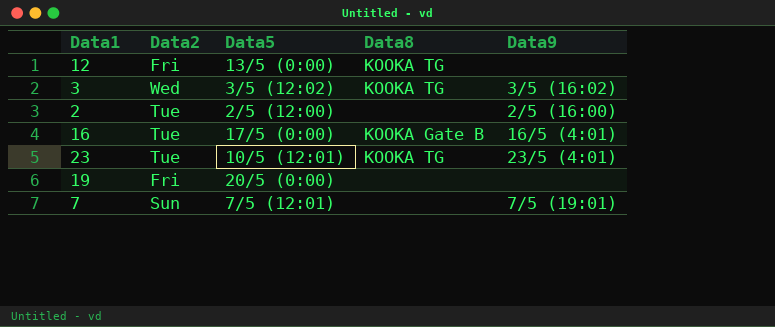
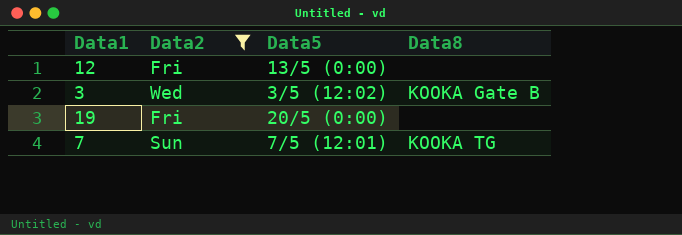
filter: none -> Data2 != Tue
column Data9 | position: 5 -> none
12 | Data8: KOOKA TG -> none
3 | Data8: KOOKA TG -> KOOKA Gate B
7 | Data8: none -> KOOKA TG

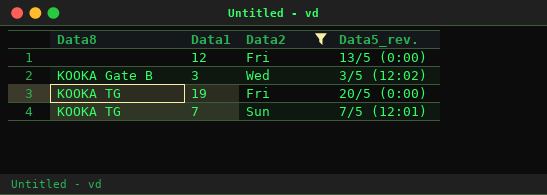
column Data8 | position: 4 -> 1
column name: Data5 -> Data5_rev.
19 | Data8: none -> KOOKA TG

